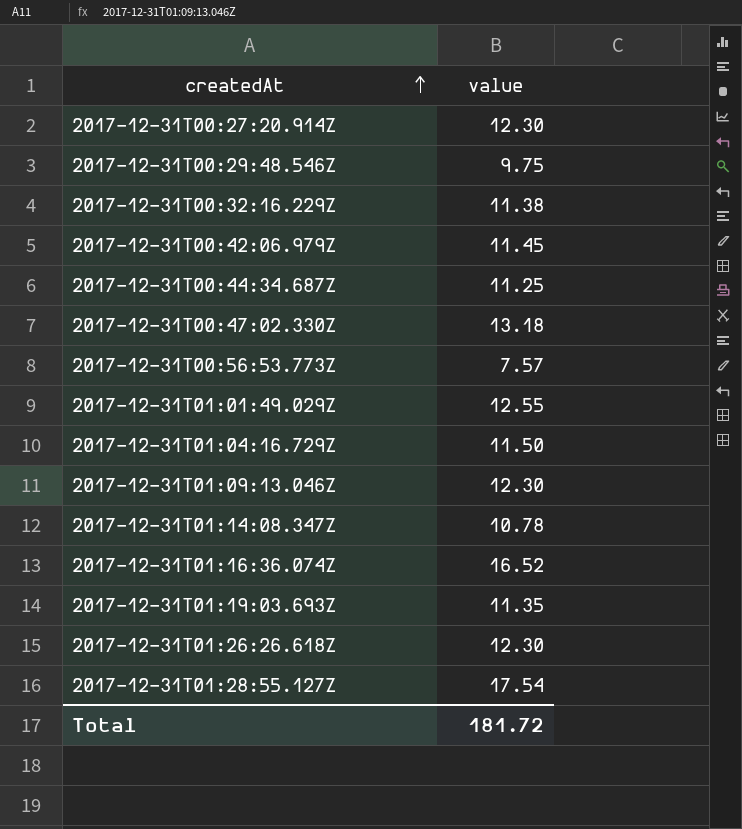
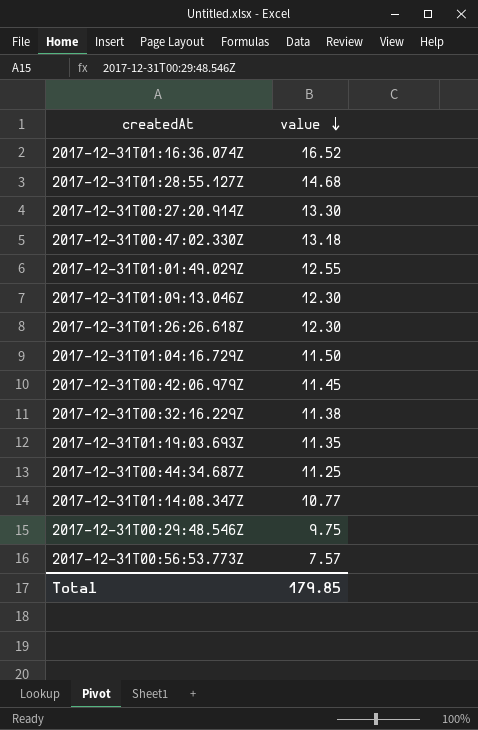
row order: createdAt ascending -> value descending
2017-12-31T01:28:55.127Z | value: 17.54 -> 14.68
2017-12-31T00:27:20.914Z | value: 12.30 -> 13.30
2017-12-31T01:14:08.347Z | value: 10.78 -> 10.77
Total | value: 181.72 -> 179.85

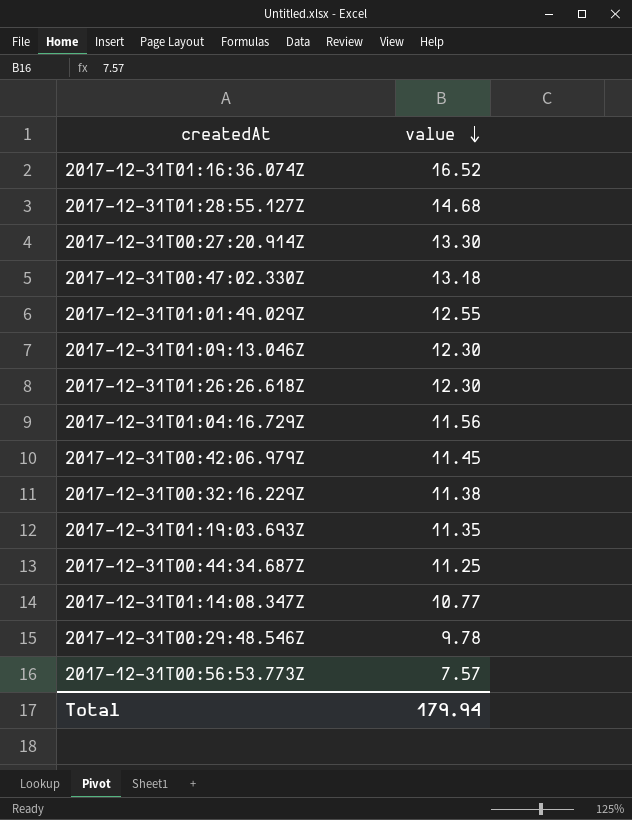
2017-12-31T01:04:16.729Z | value: 11.50 -> 11.56
2017-12-31T00:29:48.546Z | value: 9.75 -> 9.78
Total | value: 179.85 -> 179.94

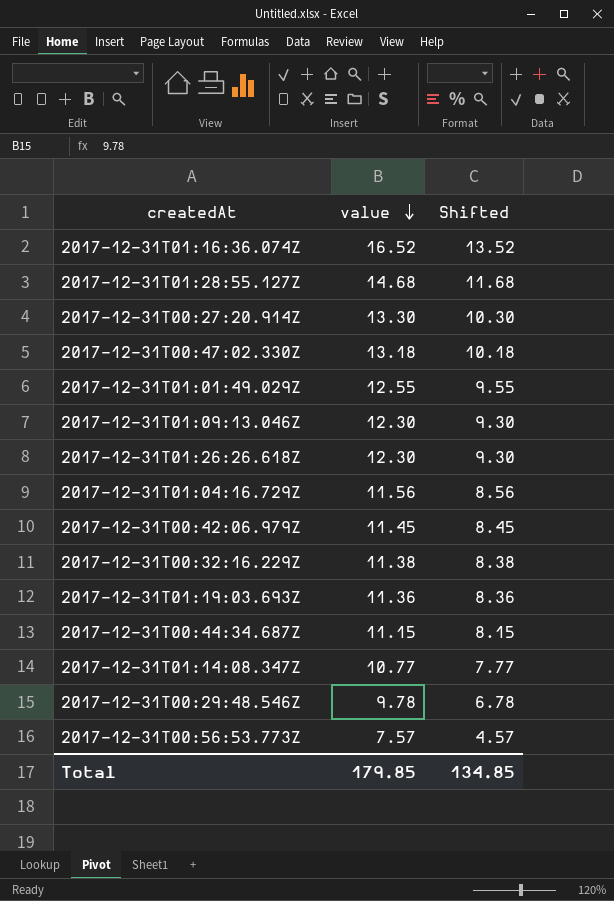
column Shifted | formula: none -> [value] - 3
2017-12-31T01:19:03.693Z | value: 11.35 -> 11.36
2017-12-31T00:44:34.687Z | value: 11.25 -> 11.15
Total | value: 179.94 -> 179.85

